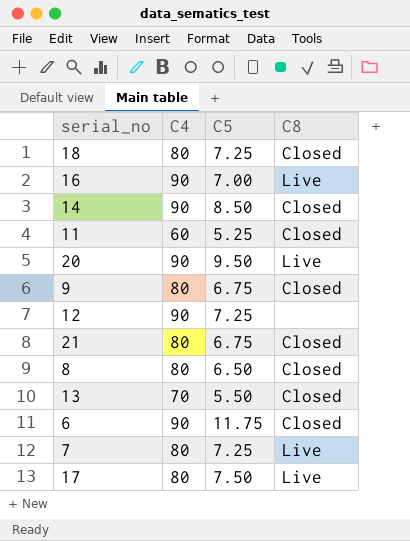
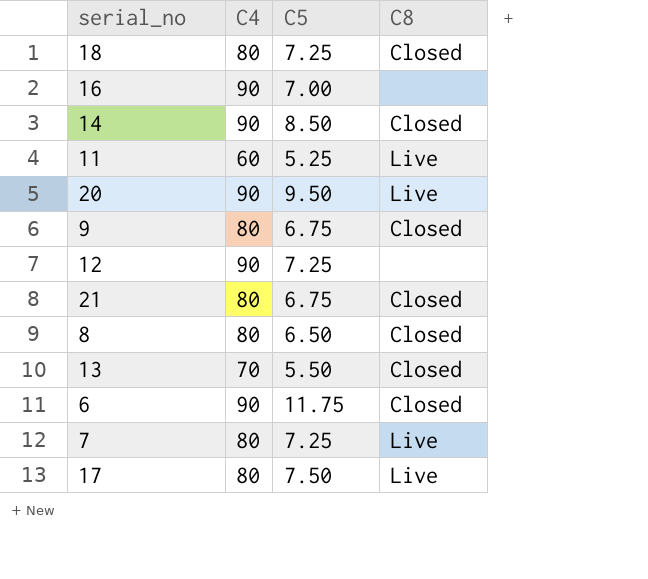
16 | C8: Live -> none
11 | C8: Closed -> Live

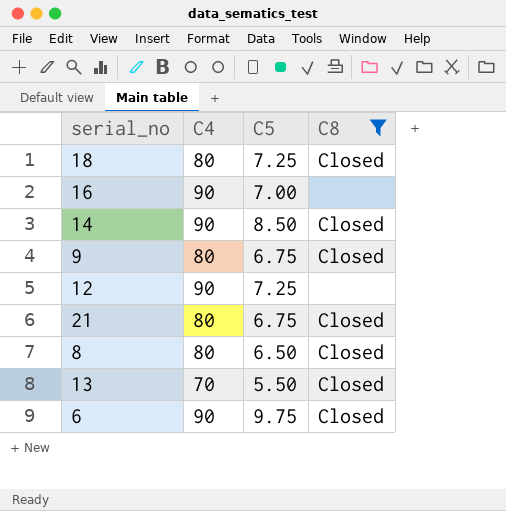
filter: none -> C8 != Live
6 | C5: 11.75 -> 9.75

